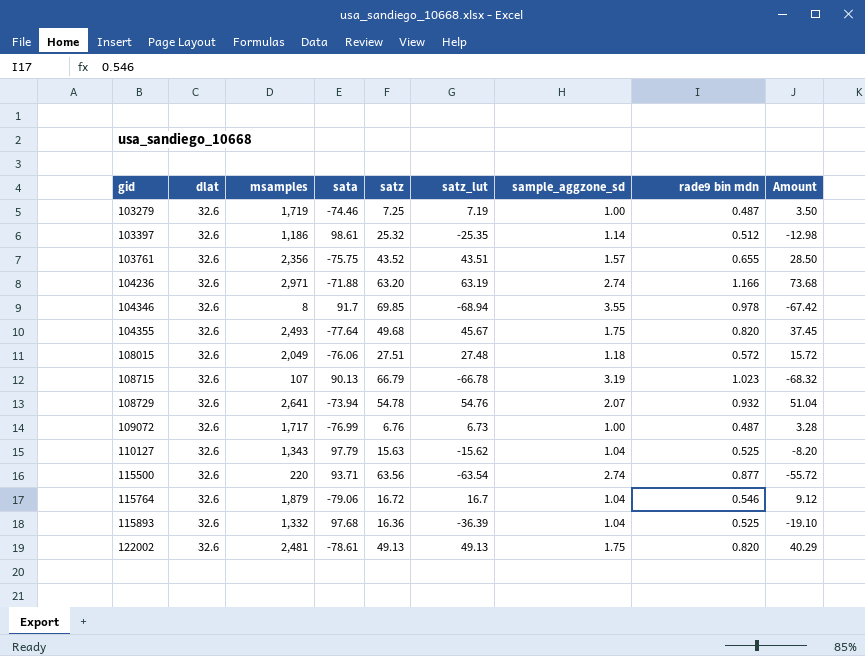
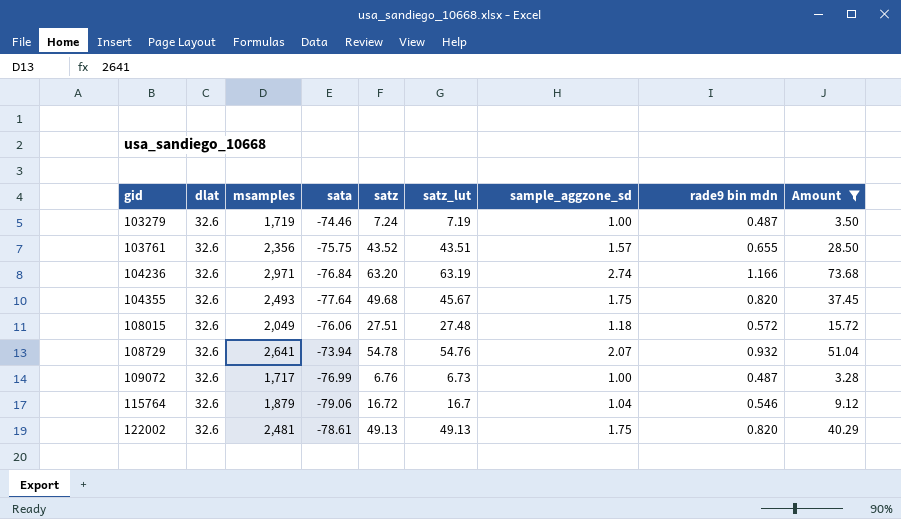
filter: none -> Amount >= 3.28
103279 | satz: 7.25 -> 7.24
104236 | sata: -71.88 -> -76.84

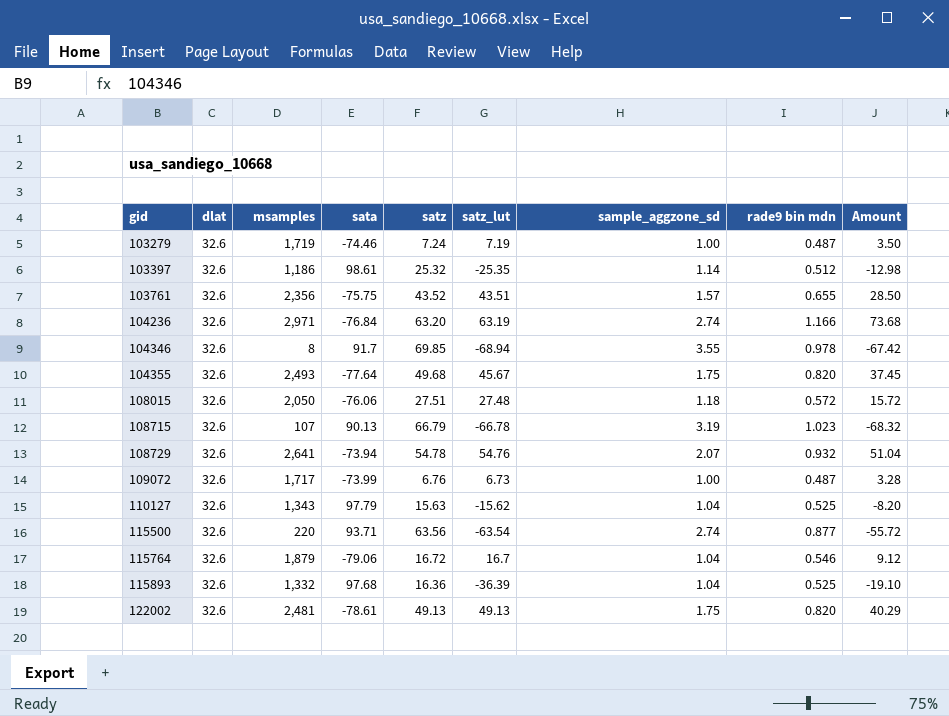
filter: Amount >= 3.28 -> none
108015 | msamples: 2,049 -> 2,050
109072 | sata: -76.99 -> -73.99

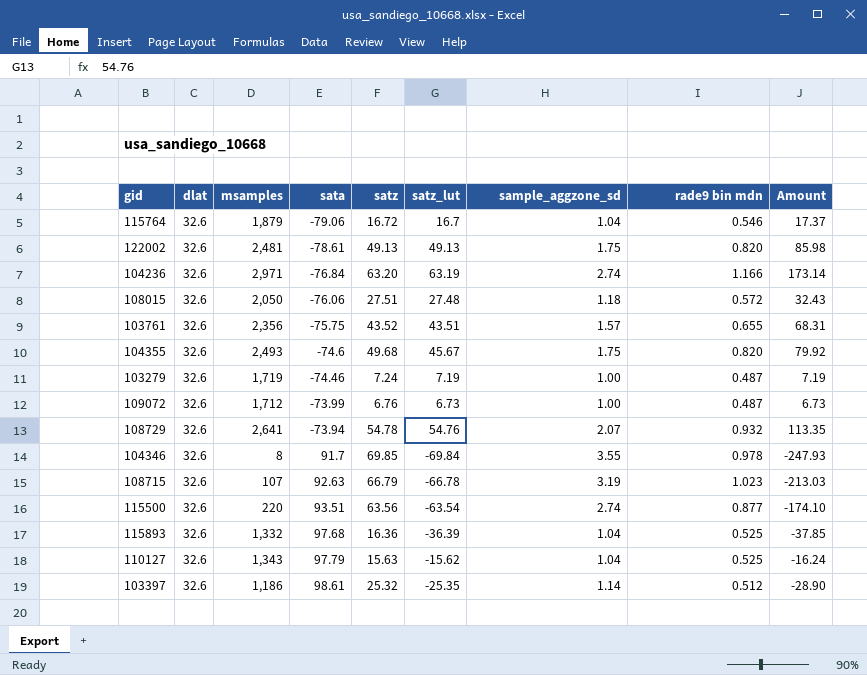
row order: gid ascending -> sata ascending
column Amount | formula: [satz_lut] * [rade9 bin mdn] -> [satz_lut] * [sample_aggzone_sd]
104355 | sata: -77.64 -> -74.6
109072 | msamples: 1,717 -> 1,712
104346 | satz_lut: -68.94 -> -69.84
108715 | sata: 90.13 -> 92.63
115500 | sata: 93.71 -> 93.51

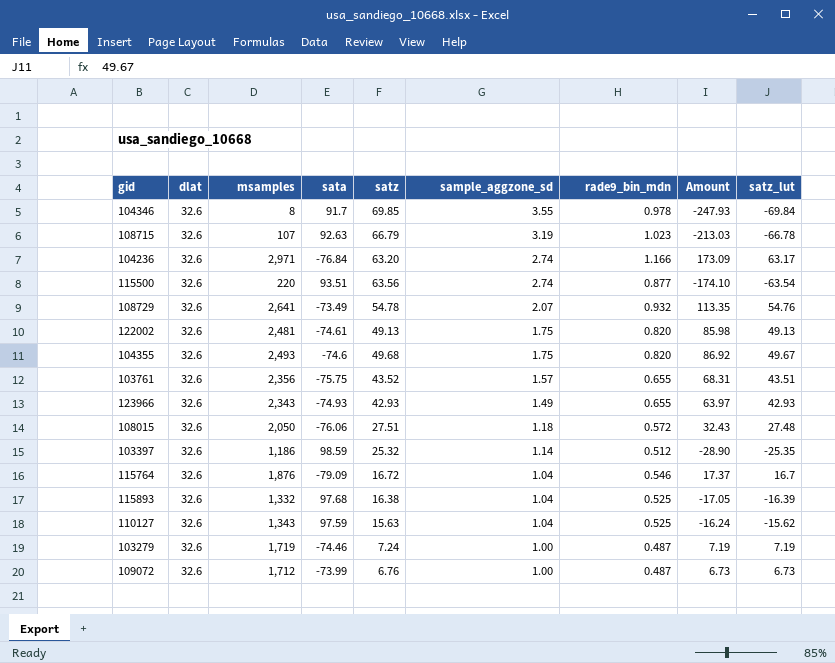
row order: sata ascending -> sample_aggzone_sd descending
column name: rade9 bin mdn -> rade9_bin_mdn
column satz_lut | position: 6 -> 9
104236 | Amount: 173.14 -> 173.09
104236 | satz_lut: 63.19 -> 63.17
108729 | sata: -73.94 -> -73.49
122002 | sata: -78.61 -> -74.61
104355 | Amount: 79.92 -> 86.92
104355 | satz_lut: 45.67 -> 49.67
row 123966: none -> 32.6 | 2,343 | -74.93 | 42.93 | 1.49 | 0.655 | 63.97 | 42.93
103397 | sata: 98.61 -> 98.59
115764 | msamples: 1,879 -> 1,876
115764 | sata: -79.06 -> -79.09
115893 | satz: 16.36 -> 16.38
115893 | Amount: -37.85 -> -17.05
115893 | satz_lut: -36.39 -> -16.39
110127 | sata: 97.79 -> 97.59

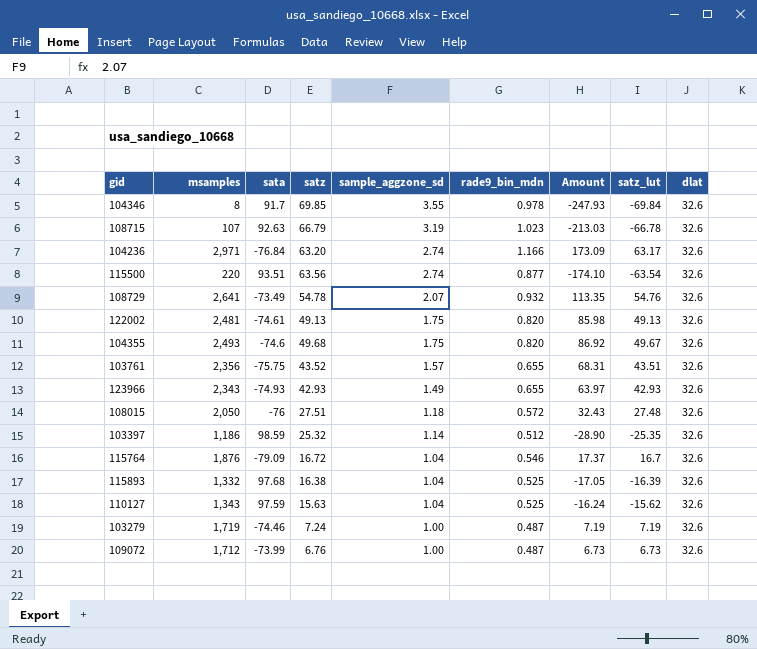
column dlat | position: 2 -> 9
108015 | sata: -76.06 -> -76

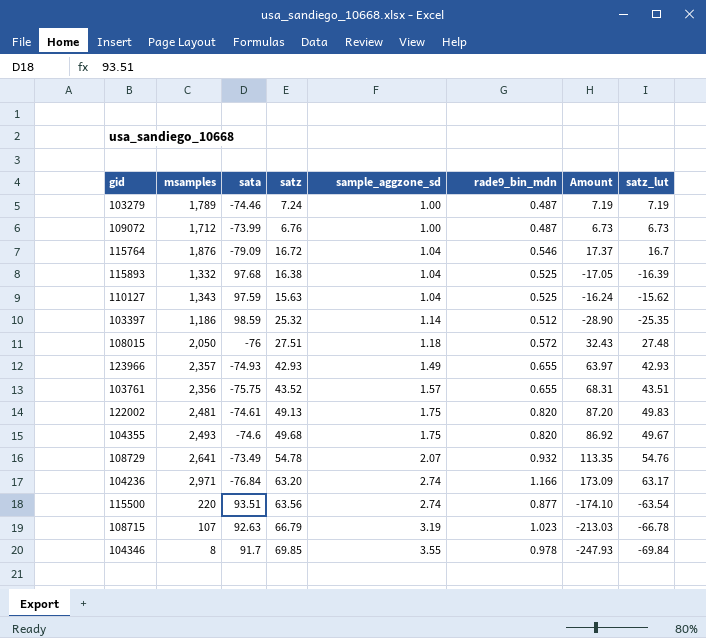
row order: sample_aggzone_sd descending -> sample_aggzone_sd ascending
column dlat | position: 9 -> none
103279 | msamples: 1,719 -> 1,789
123966 | msamples: 2,343 -> 2,357
122002 | Amount: 85.98 -> 87.20
122002 | satz_lut: 49.13 -> 49.83

